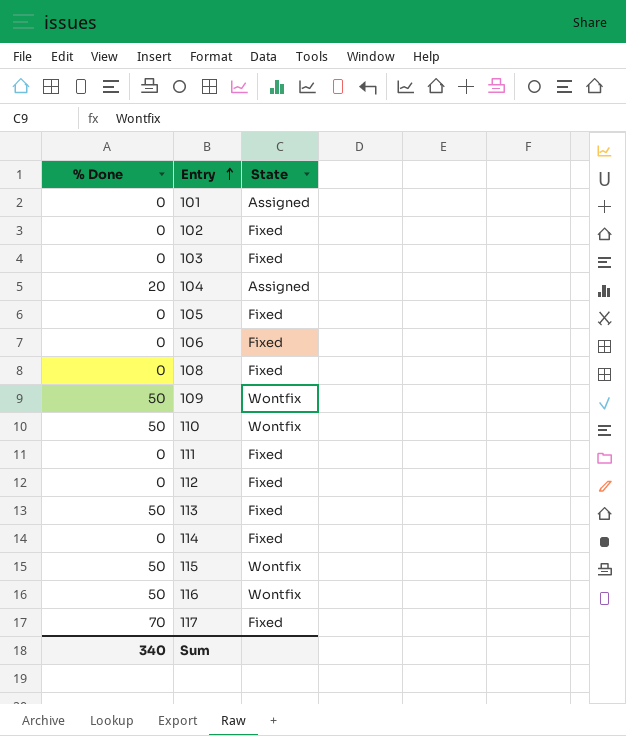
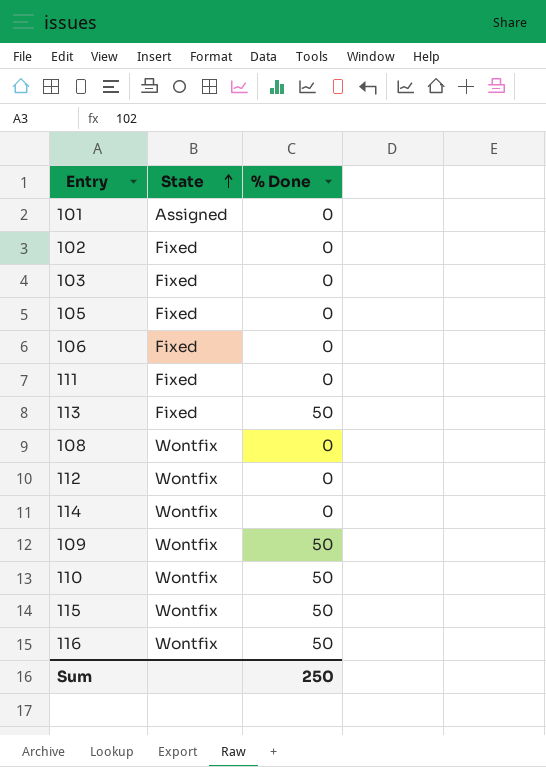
row order: Entry ascending -> State ascending
column % Done | position: 1 -> 3
row 104: 20 | Assigned -> none
row 117: 70 | Fixed -> none
108 | State: Fixed -> Wontfix
112 | State: Fixed -> Wontfix
114 | State: Fixed -> Wontfix
Sum | % Done: 340 -> 250

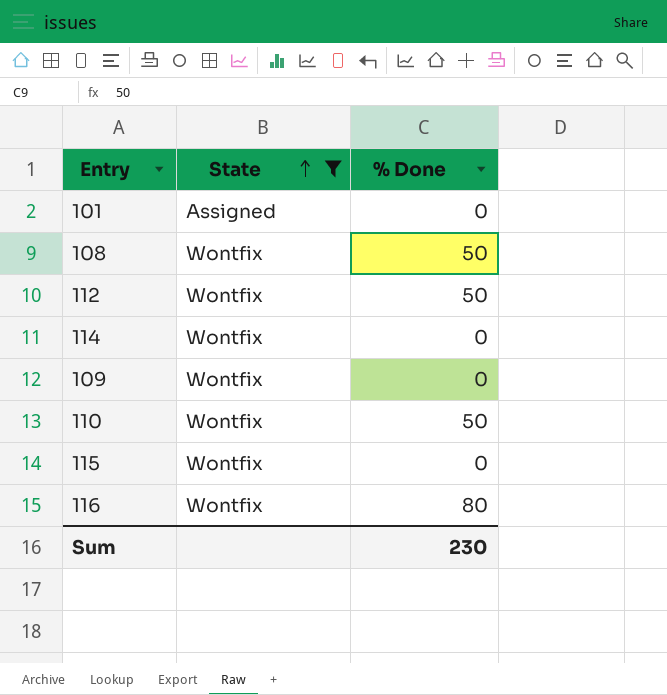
filter: none -> State != Fixed
108 | % Done: 0 -> 50
112 | % Done: 0 -> 50
109 | % Done: 50 -> 0
115 | % Done: 50 -> 0
116 | % Done: 50 -> 80
Sum | % Done: 250 -> 230

